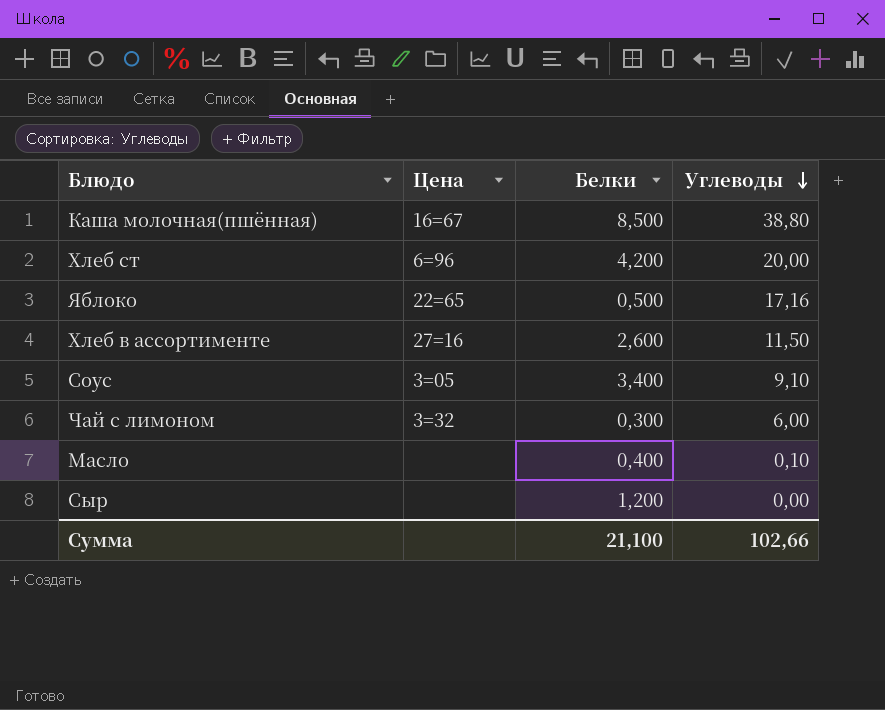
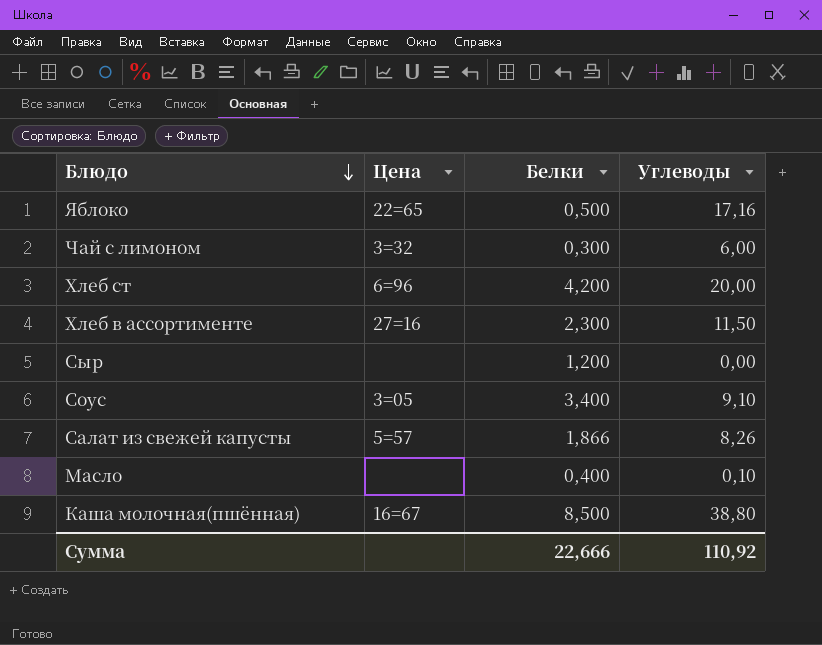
row order: Углеводы descending -> Блюдо descending
Хлеб в ассортименте | Белки: 2,600 -> 2,300
row Салат из свежей капусты: none -> 5=57 | 1,866 | 8,26
Сумма | Белки: 21,100 -> 22,666
Сумма | Углеводы: 102,66 -> 110,92

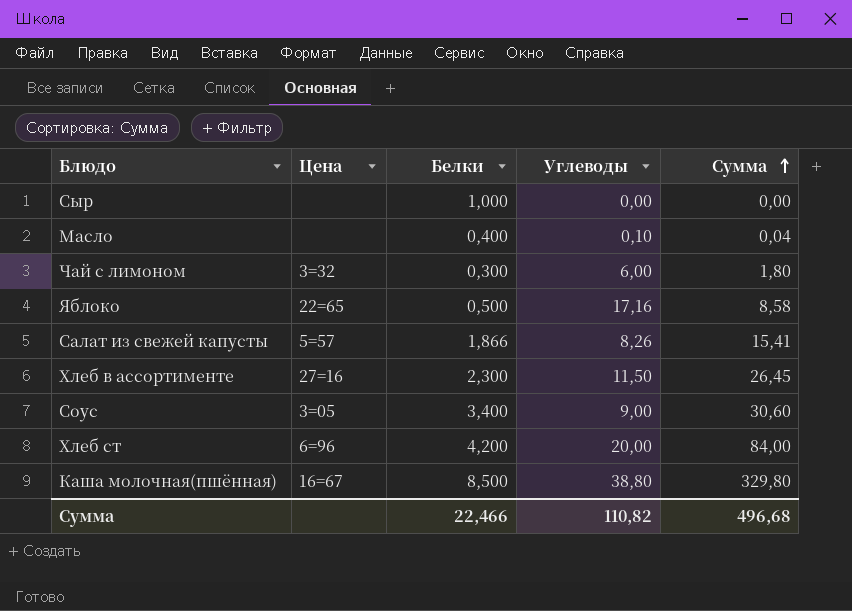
row order: Блюдо descending -> Сумма ascending
column Сумма | formula: none -> [Белки] * [Углеводы]
Сыр | Белки: 1,200 -> 1,000
Соус | Углеводы: 9,10 -> 9,00
Сумма | Белки: 22,666 -> 22,466
Сумма | Углеводы: 110,92 -> 110,82

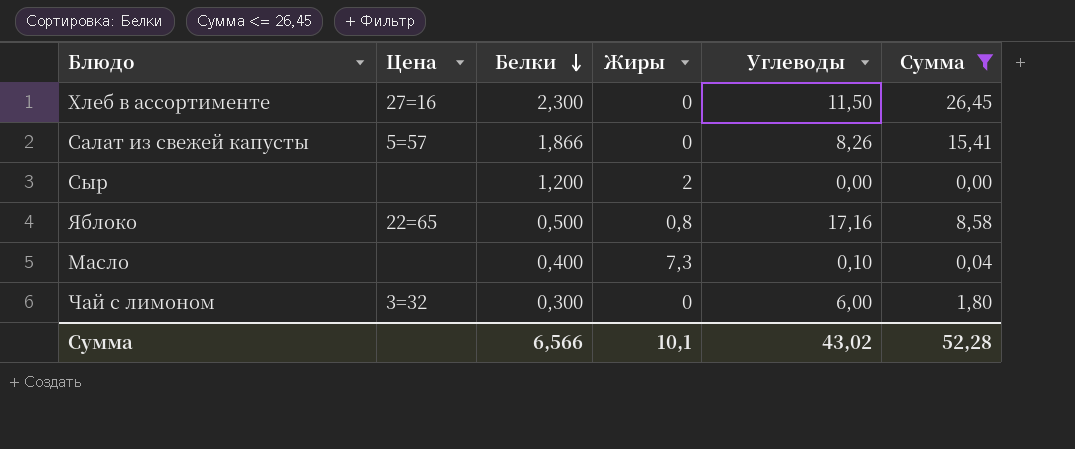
filter: none -> Сумма <= 26,45
row order: Сумма ascending -> Белки descending
column Жиры | position: none -> 4
Сыр | Белки: 1,000 -> 1,200
Сумма | Белки: 22,466 -> 6,566
Сумма | Углеводы: 110,82 -> 43,02
Сумма | Сумма: 496,68 -> 52,28

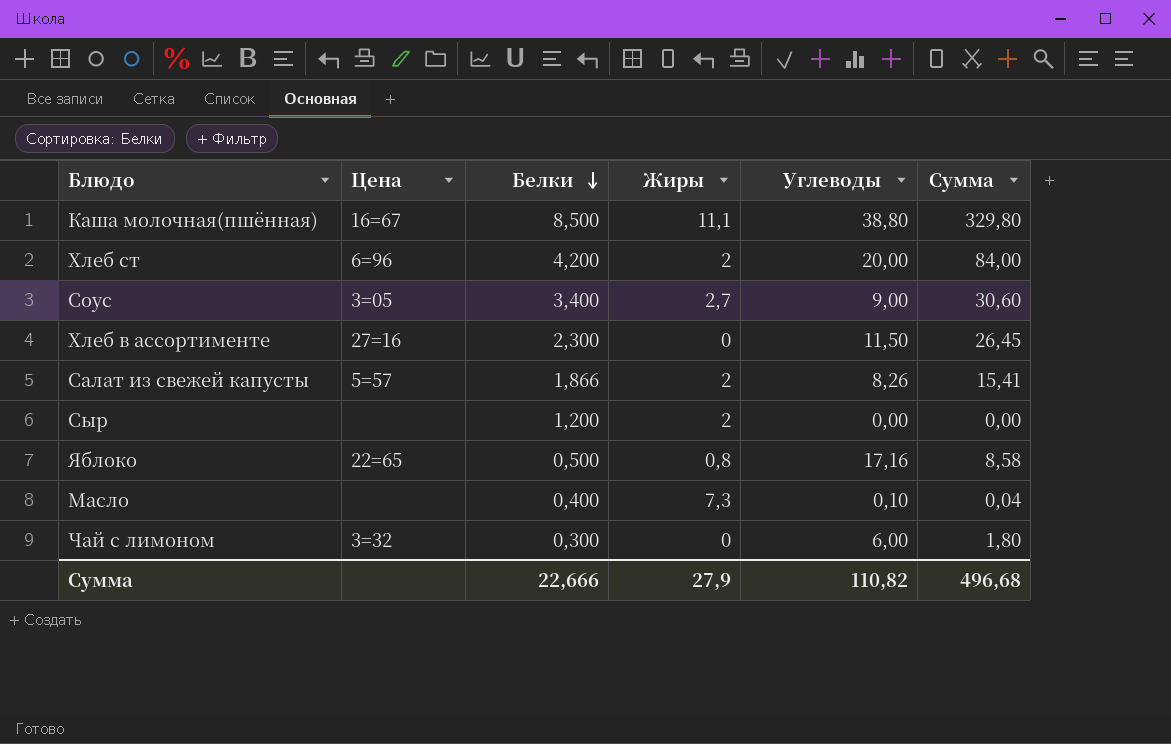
filter: Сумма <= 26,45 -> none
Салат из свежей капусты | Жиры: 0 -> 2
Сумма | Белки: 6,566 -> 22,666
Сумма | Жиры: 10,1 -> 27,9
Сумма | Углеводы: 43,02 -> 110,82
Сумма | Сумма: 52,28 -> 496,68

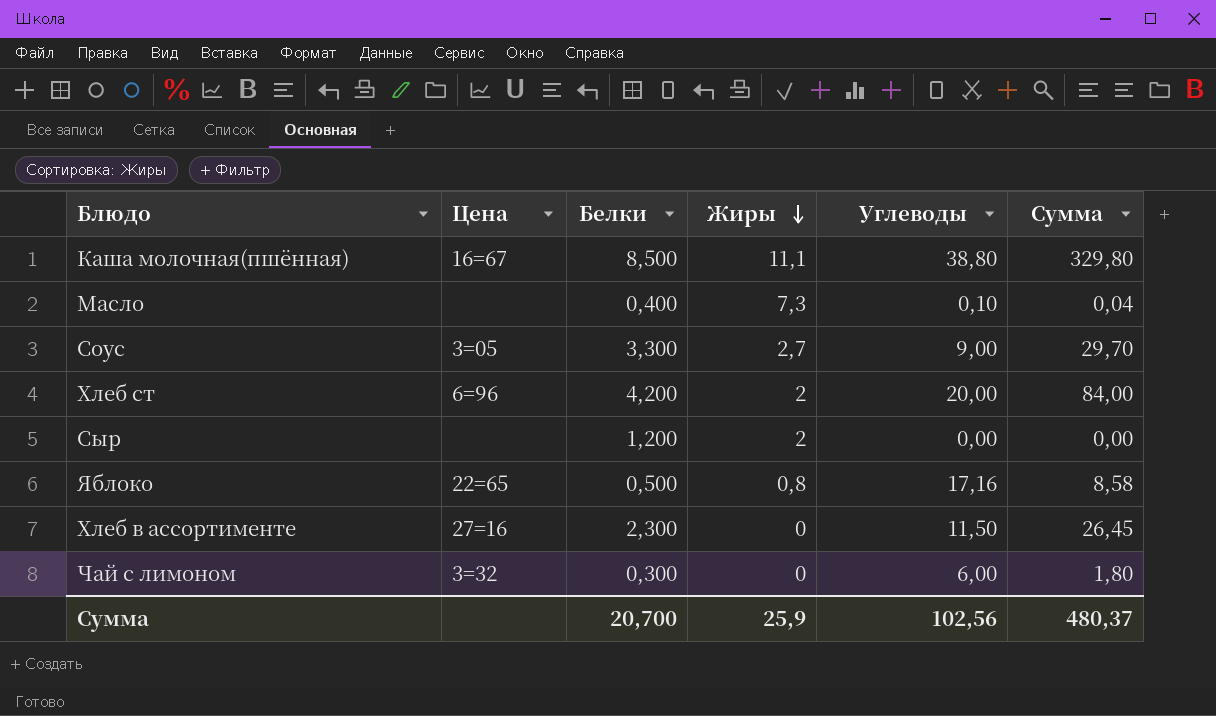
row order: Белки descending -> Жиры descending
row Салат из свежей капусты: 5=57 | 1,866 | 2 | 8,26 | 15,41 -> none
Соус | Белки: 3,400 -> 3,300
Соус | Сумма: 30,60 -> 29,70
Сумма | Белки: 22,666 -> 20,700
Сумма | Жиры: 27,9 -> 25,9
Сумма | Углеводы: 110,82 -> 102,56
Сумма | Сумма: 496,68 -> 480,37

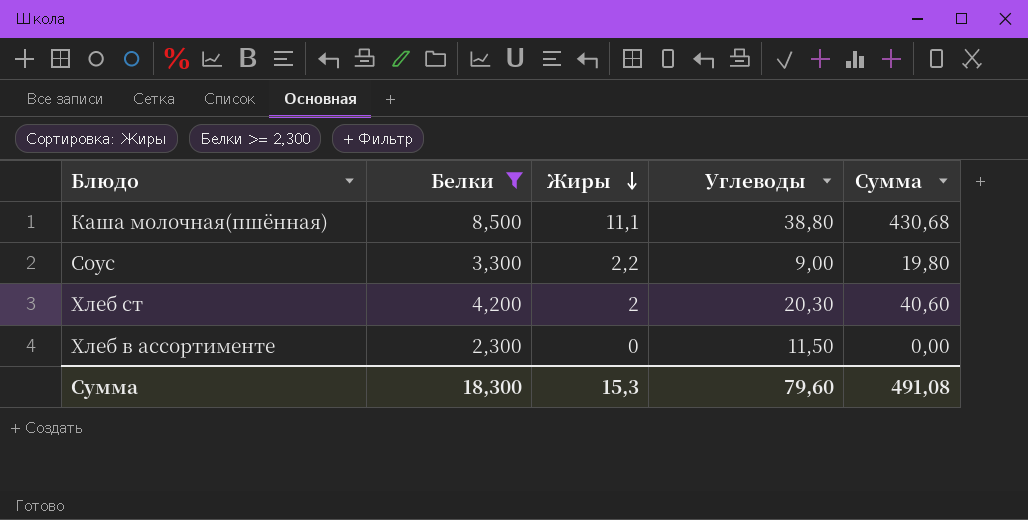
filter: none -> Белки >= 2,300
column Цена | position: 2 -> none
column Сумма | formula: [Белки] * [Углеводы] -> [Жиры] * [Углеводы]
Соус | Жиры: 2,7 -> 2,2
Хлеб ст | Углеводы: 20,00 -> 20,30
Сумма | Белки: 20,700 -> 18,300
Сумма | Жиры: 25,9 -> 15,3
Сумма | Углеводы: 102,56 -> 79,60
Сумма | Сумма: 480,37 -> 491,08

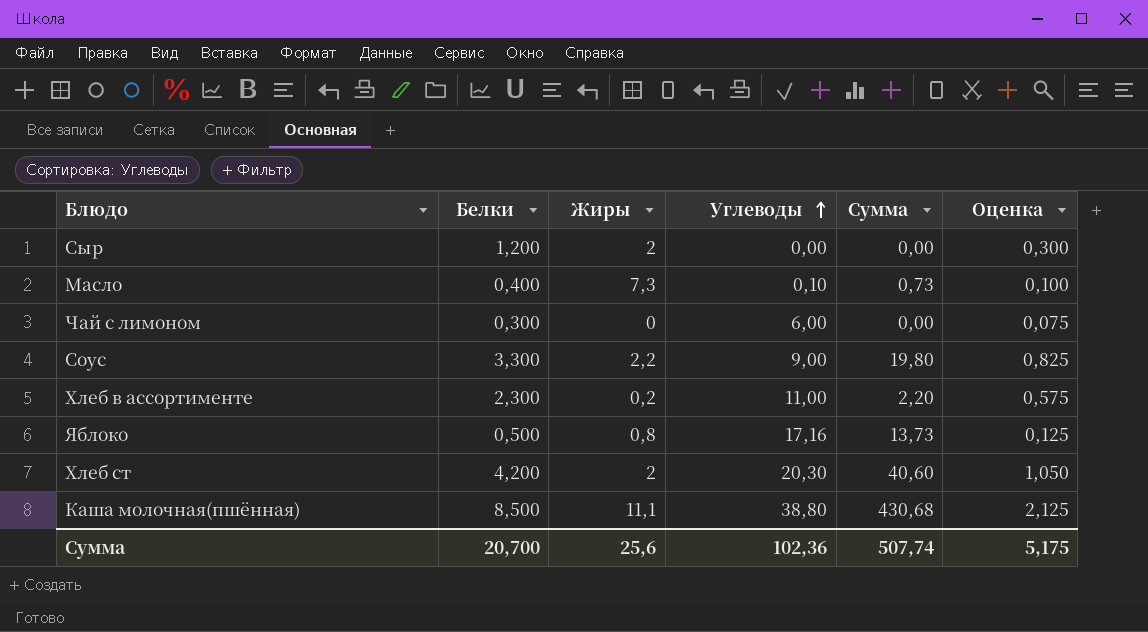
filter: Белки >= 2,300 -> none
row order: Жиры descending -> Углеводы ascending
column Оценка | formula: none -> [Белки] * 0,25
Хлеб в ассортименте | Жиры: 0 -> 0,2
Хлеб в ассортименте | Углеводы: 11,50 -> 11,00
Хлеб в ассортименте | Сумма: 0,00 -> 2,20
Сумма | Белки: 18,300 -> 20,700
Сумма | Жиры: 15,3 -> 25,6
Сумма | Углеводы: 79,60 -> 102,36
Сумма | Сумма: 491,08 -> 507,74

